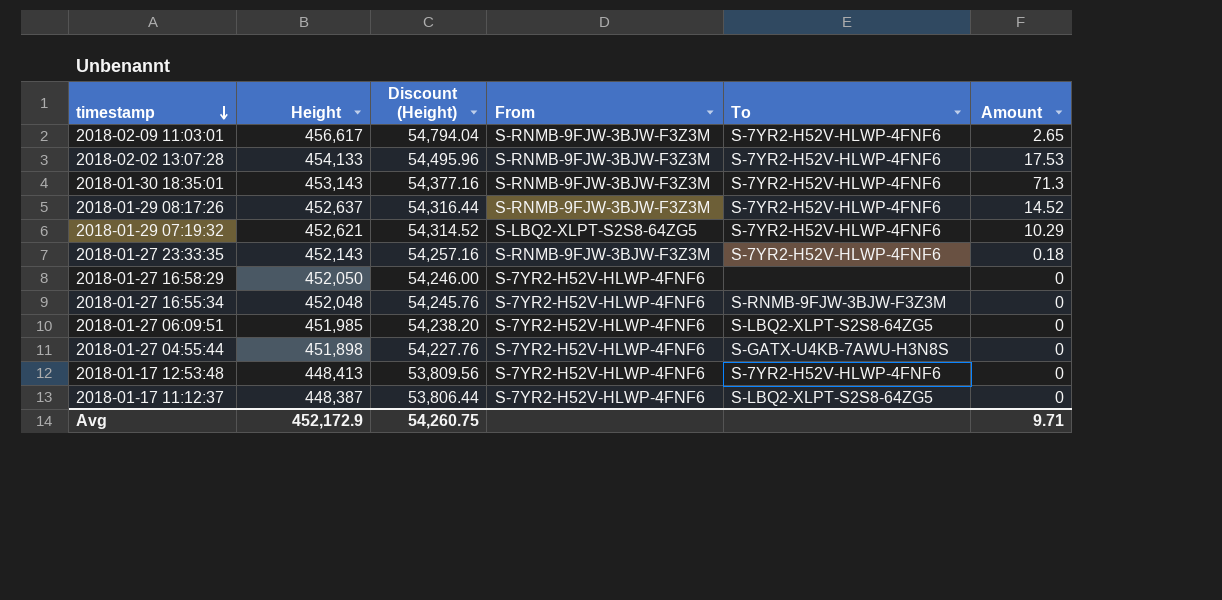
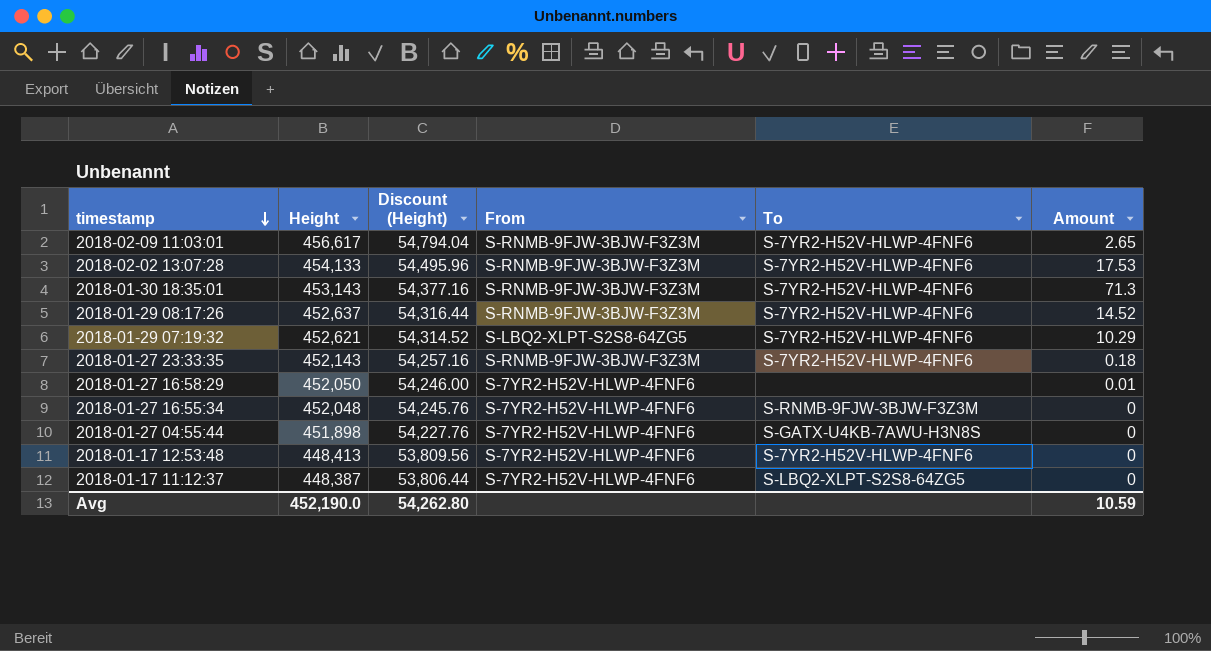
row 2018-01-27 06:09:51: 451,985 | 54,238.20 | S-7YR2-H52V-HLWP-4FNF6 | S-LBQ2-XLPT-S2S8-64ZG5 | 0 -> none
2018-01-27 16:58:29 | Amount: 0 -> 0.01
Avg | Height: 452,172.9 -> 452,190.0
Avg | Discount (Height): 54,260.75 -> 54,262.80
Avg | Amount: 9.71 -> 10.59

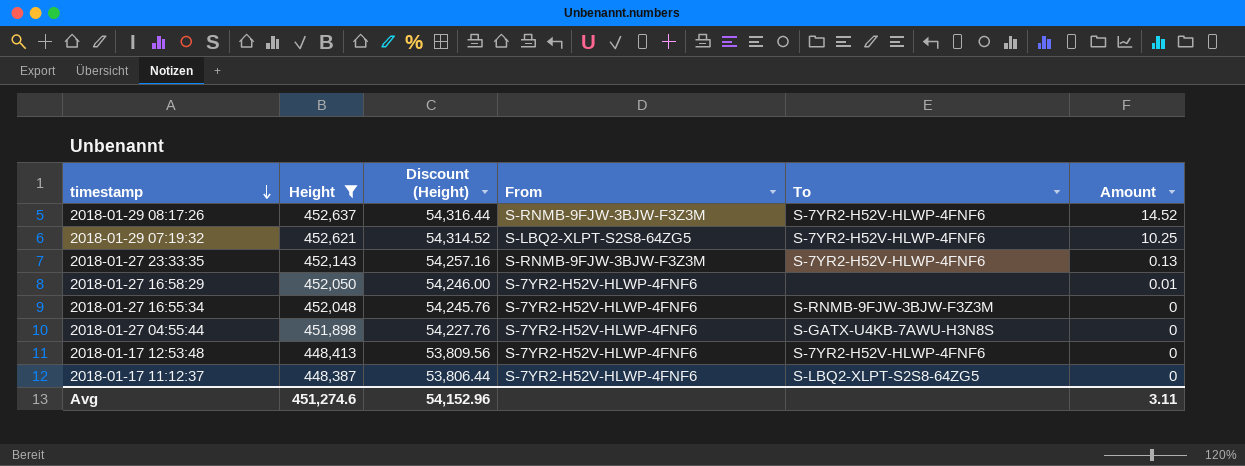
filter: none -> Height <= 452,637
2018-01-29 07:19:32 | Amount: 10.29 -> 10.25
2018-01-27 23:33:35 | Amount: 0.18 -> 0.13
Avg | Height: 452,190.0 -> 451,274.6
Avg | Discount (Height): 54,262.80 -> 54,152.96
Avg | Amount: 10.59 -> 3.11

